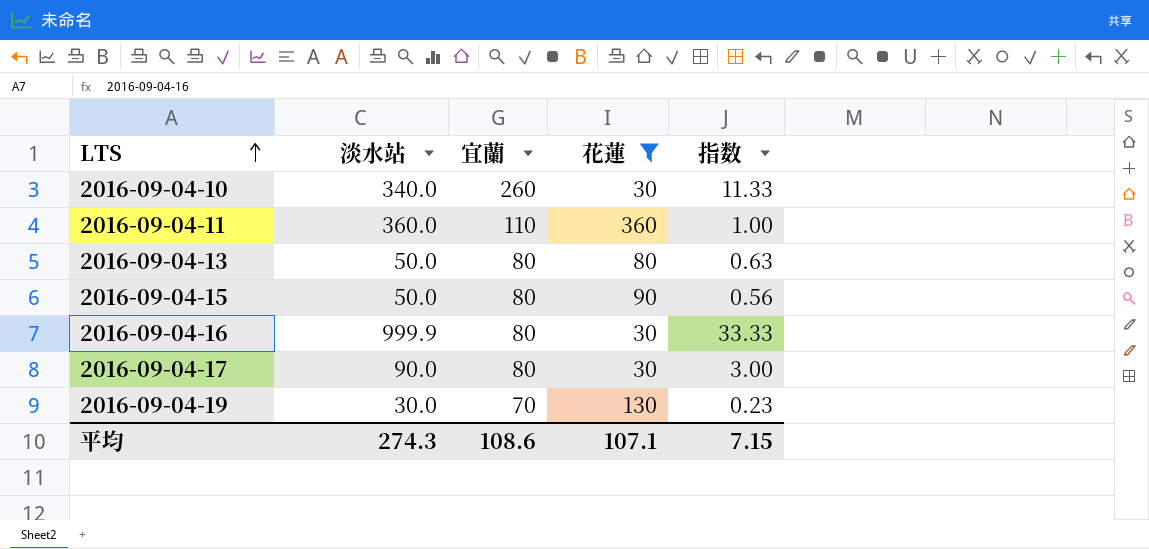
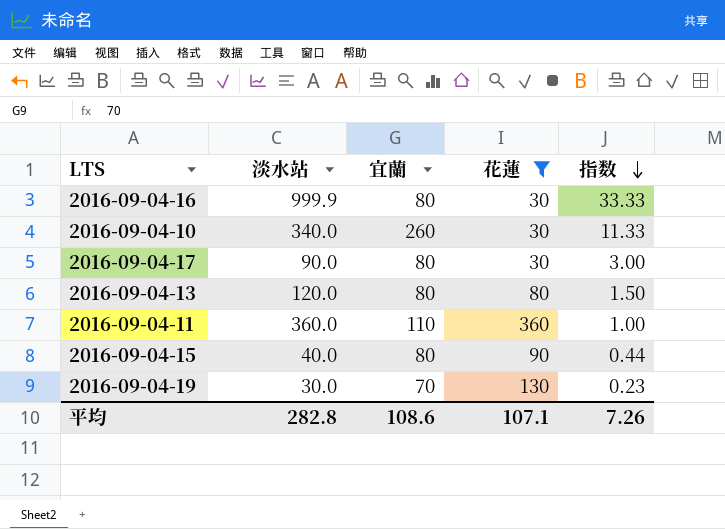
row order: LTS ascending -> 指数 descending
2016-09-04-13 | 淡水站: 50.0 -> 120.0
2016-09-04-13 | 指数: 0.63 -> 1.50
2016-09-04-15 | 淡水站: 50.0 -> 40.0
2016-09-04-15 | 指数: 0.56 -> 0.44
平均 | 淡水站: 274.3 -> 282.8
平均 | 指数: 7.15 -> 7.26

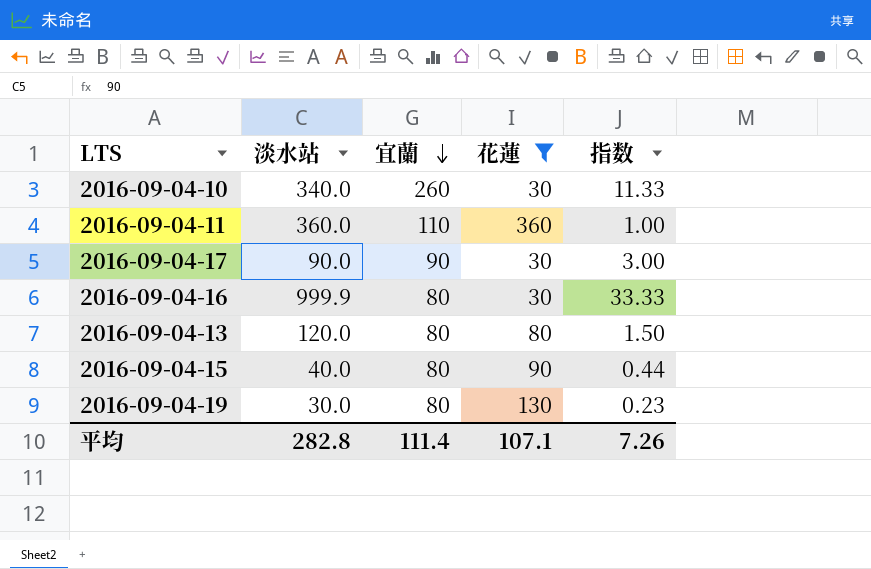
row order: 指数 descending -> 宜蘭 descending
2016-09-04-17 | 宜蘭: 80 -> 90
2016-09-04-19 | 宜蘭: 70 -> 80
平均 | 宜蘭: 108.6 -> 111.4

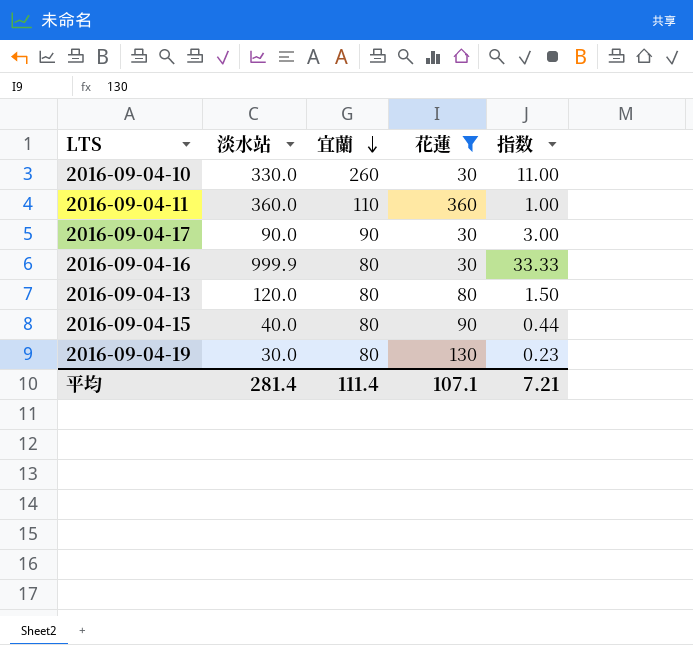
2016-09-04-10 | 淡水站: 340.0 -> 330.0
2016-09-04-10 | 指数: 11.33 -> 11.00
平均 | 淡水站: 282.8 -> 281.4
平均 | 指数: 7.26 -> 7.21

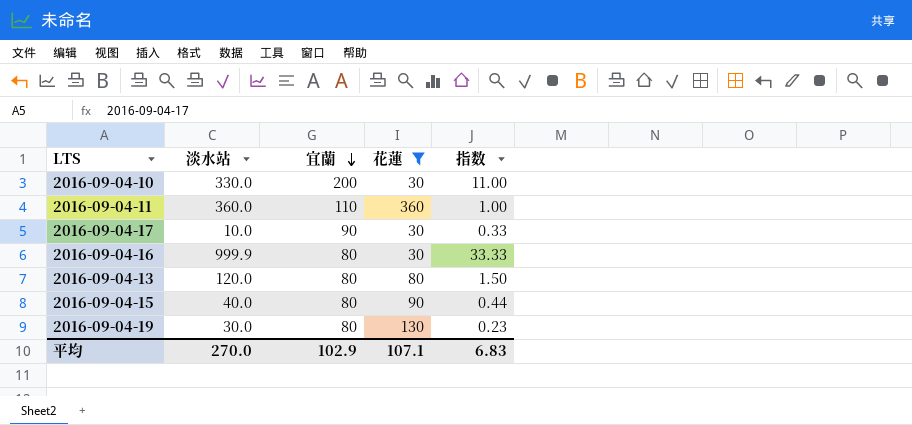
2016-09-04-10 | 宜蘭: 260 -> 200
2016-09-04-17 | 淡水站: 90.0 -> 10.0
2016-09-04-17 | 指数: 3.00 -> 0.33
平均 | 淡水站: 281.4 -> 270.0
平均 | 宜蘭: 111.4 -> 102.9
平均 | 指数: 7.21 -> 6.83

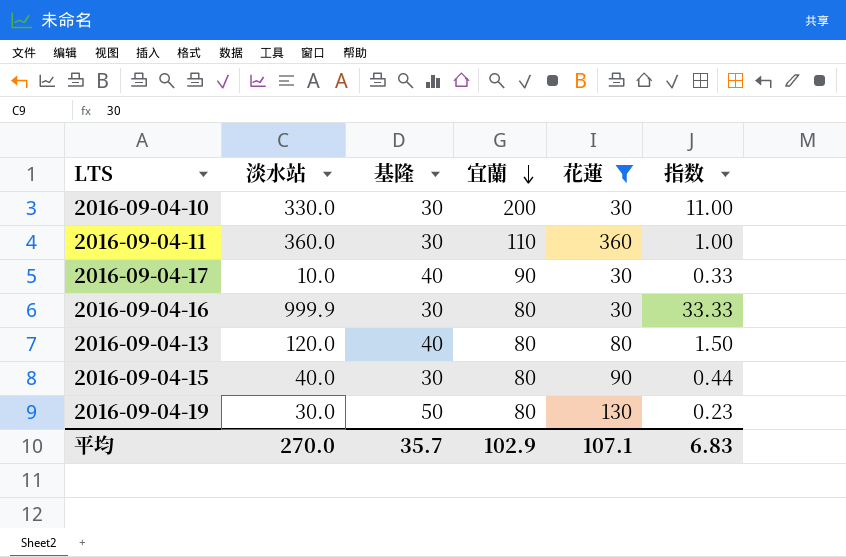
column 基隆 | position: none -> 3

